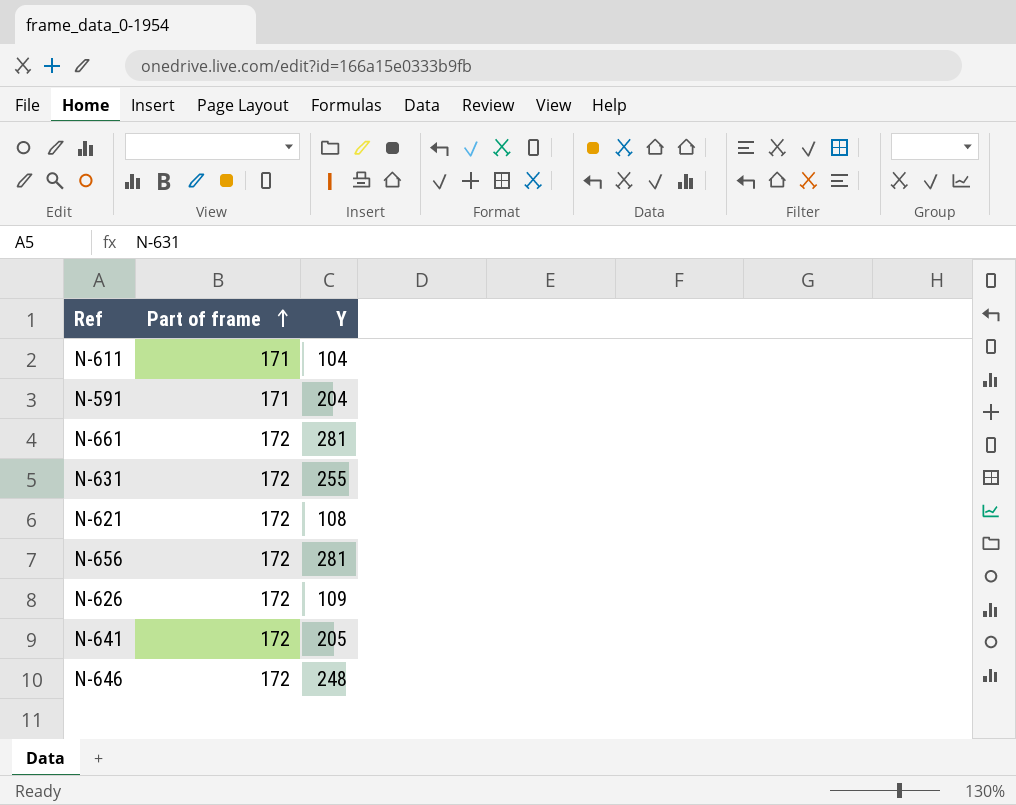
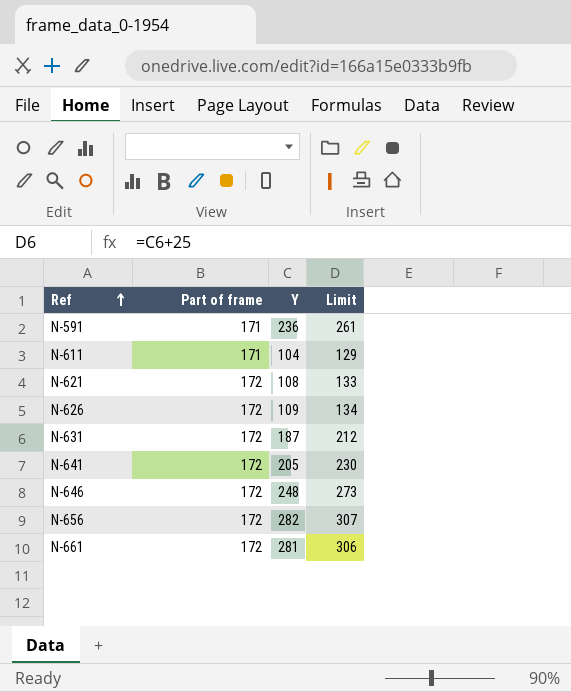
row order: Part of frame ascending -> Ref ascending
column Limit | formula: none -> [Y] + 25
N-591 | Y: 204 -> 236
N-631 | Y: 255 -> 187
N-656 | Y: 281 -> 282

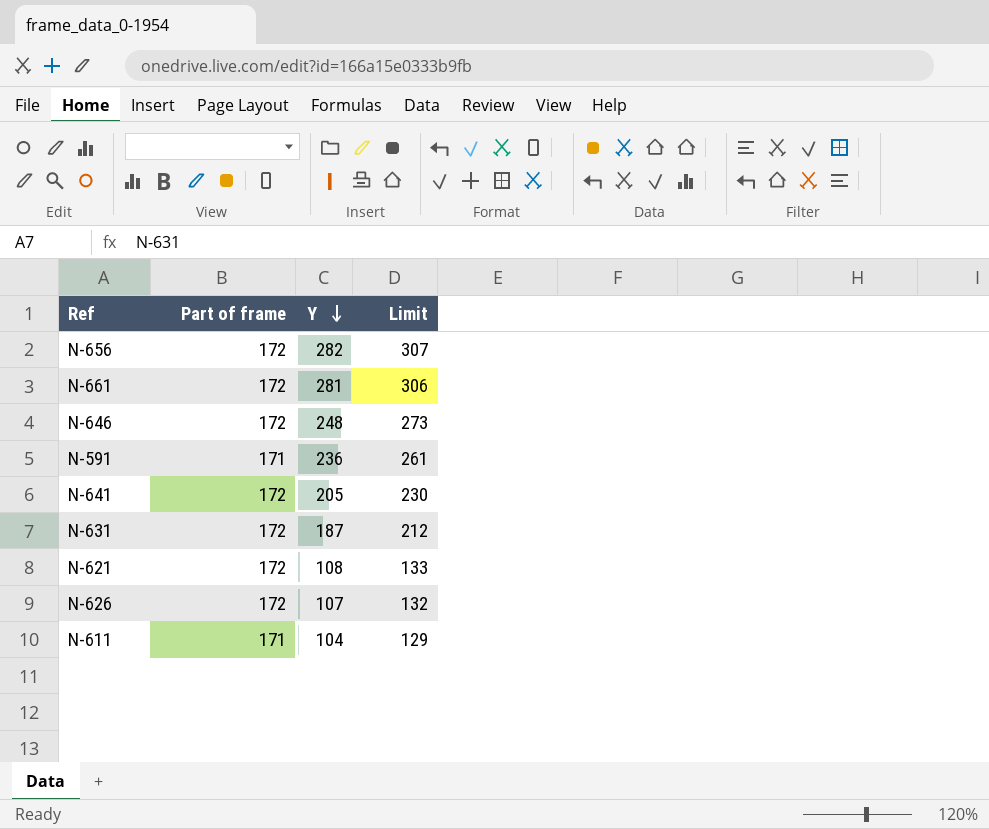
row order: Ref ascending -> Y descending
N-626 | Y: 109 -> 107
N-626 | Limit: 134 -> 132

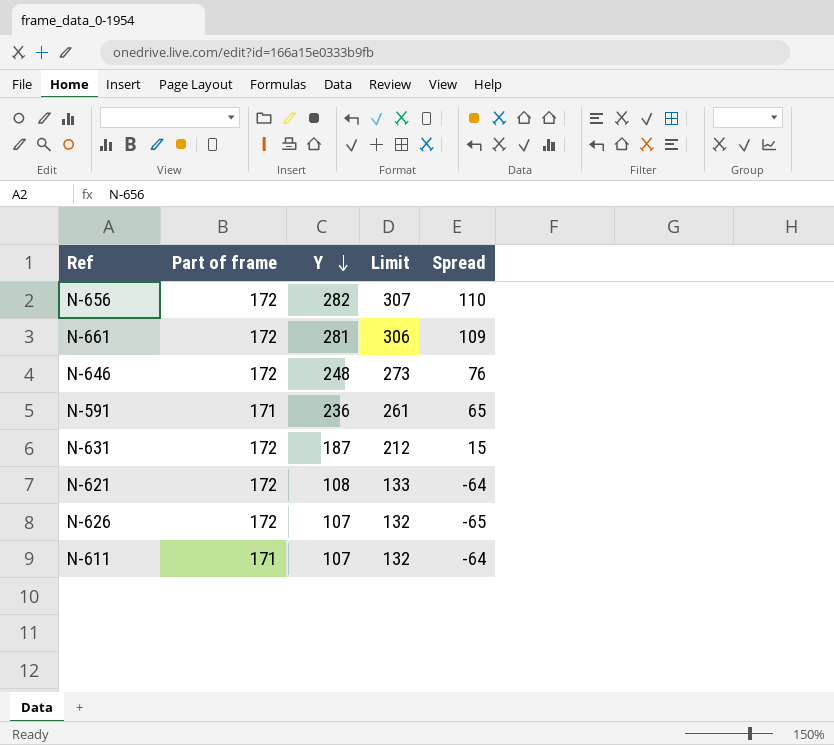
column Spread | formula: none -> [Y] - [Part of frame]
row N-641: 172 | 205 | 230 -> none
N-611 | Y: 104 -> 107
N-611 | Limit: 129 -> 132

